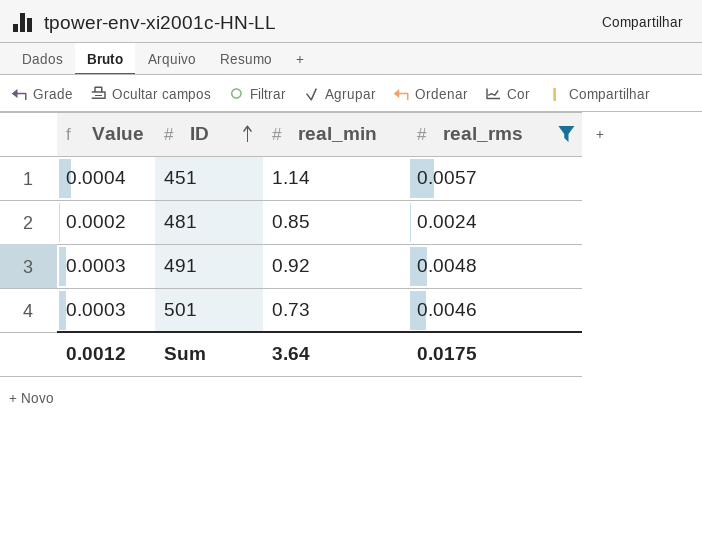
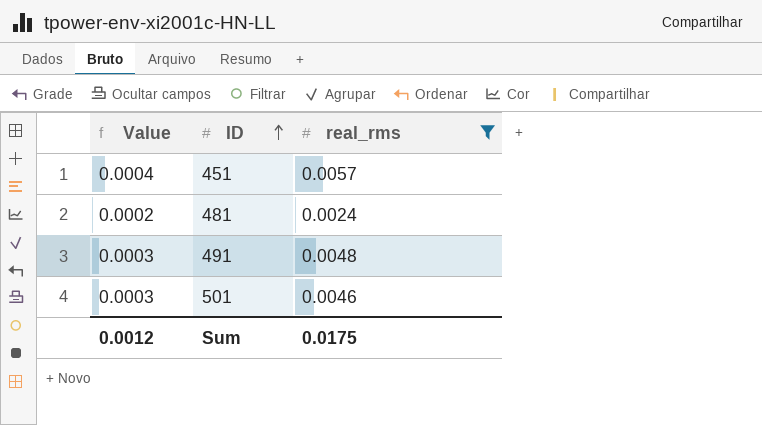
column real_min | position: 3 -> none

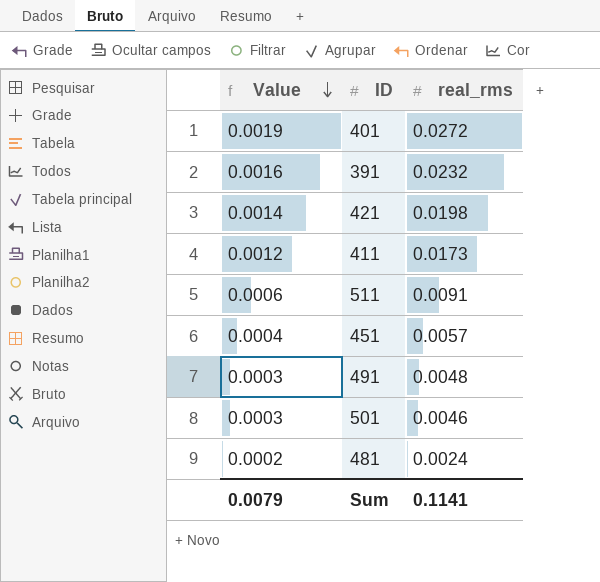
filter: real_rms <= 0.0057 -> none
row order: ID ascending -> Value descending
Sum | Value: 0.0012 -> 0.0079
Sum | real_rms: 0.0175 -> 0.1141

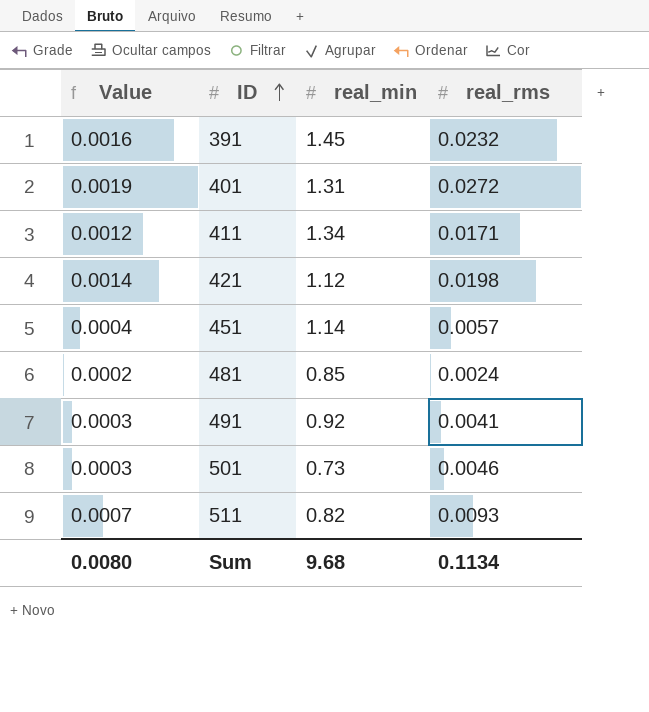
row order: Value descending -> ID ascending
column real_min | position: none -> 3
411 | real_rms: 0.0173 -> 0.0171
491 | real_rms: 0.0048 -> 0.0041
511 | Value: 0.0006 -> 0.0007
511 | real_rms: 0.0091 -> 0.0093
Sum | Value: 0.0079 -> 0.0080
Sum | real_rms: 0.1141 -> 0.1134

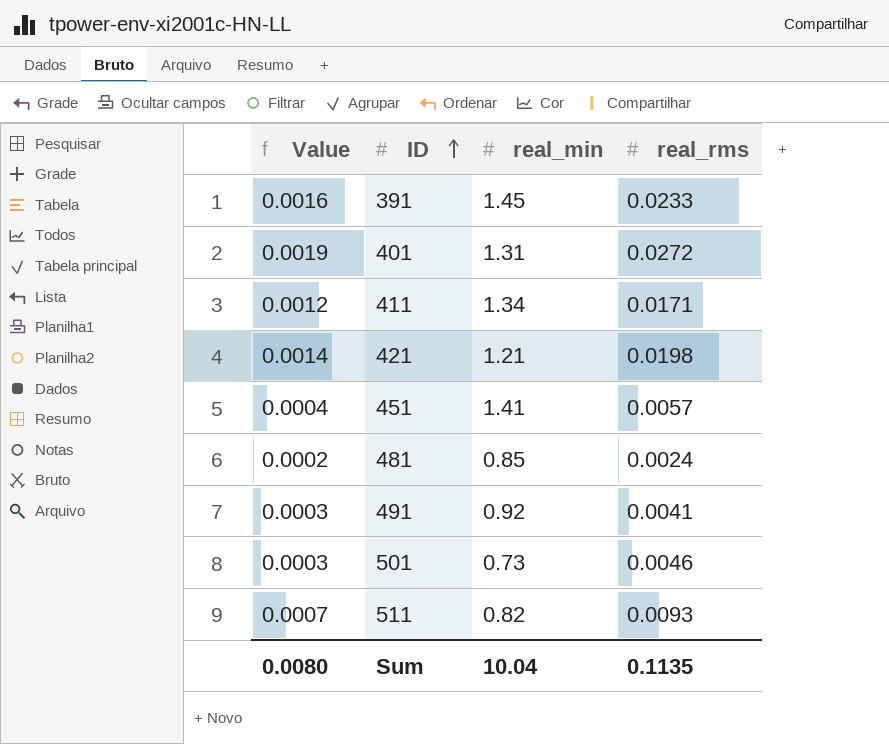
391 | real_rms: 0.0232 -> 0.0233
421 | real_min: 1.12 -> 1.21
451 | real_min: 1.14 -> 1.41
Sum | real_min: 9.68 -> 10.04
Sum | real_rms: 0.1134 -> 0.1135

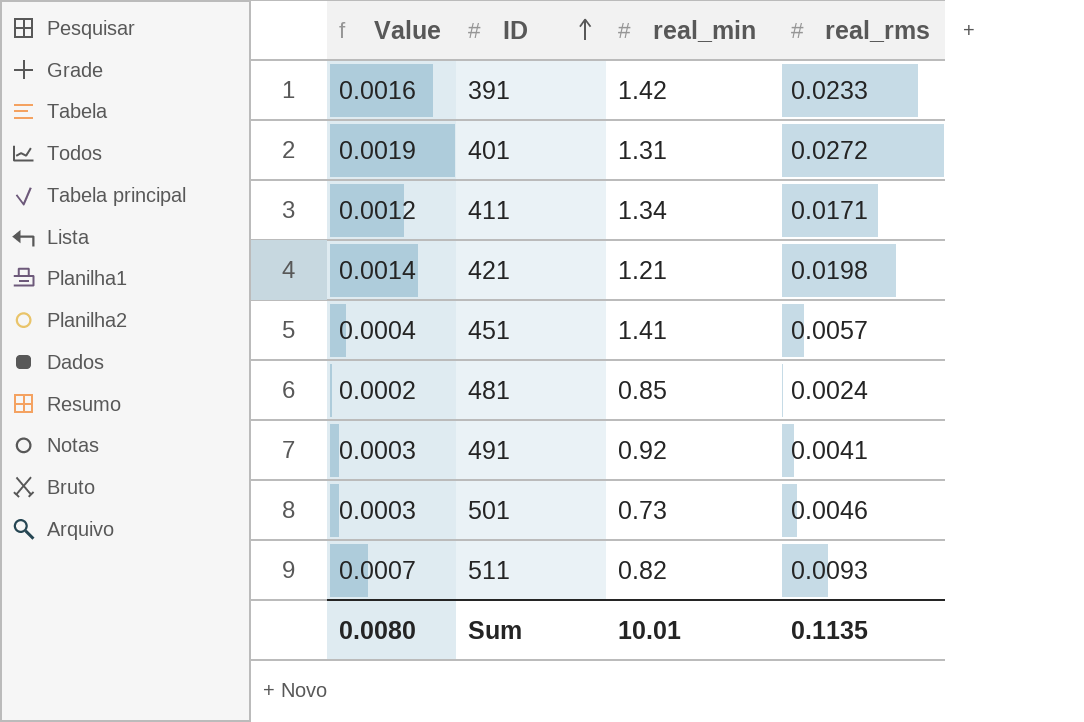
391 | real_min: 1.45 -> 1.42
Sum | real_min: 10.04 -> 10.01

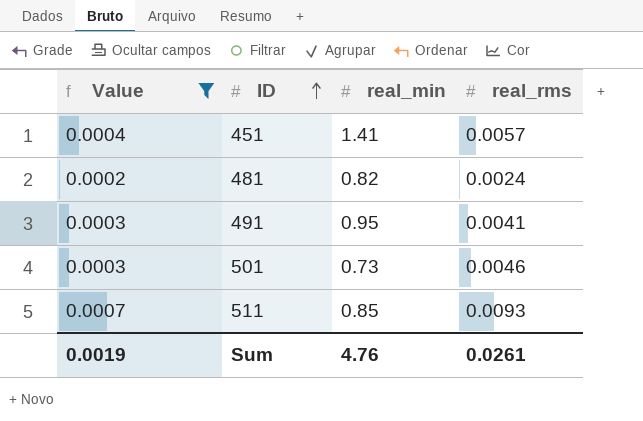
filter: none -> Value <= 0.0007
481 | real_min: 0.85 -> 0.82
491 | real_min: 0.92 -> 0.95
511 | real_min: 0.82 -> 0.85
Sum | Value: 0.0080 -> 0.0019
Sum | real_min: 10.01 -> 4.76
Sum | real_rms: 0.1135 -> 0.0261

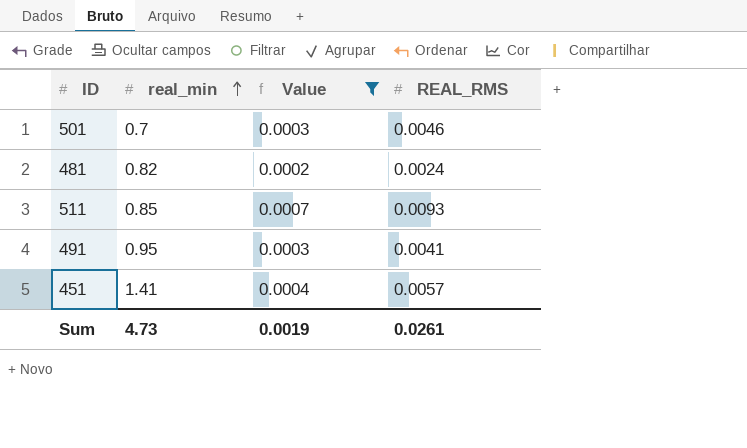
row order: ID ascending -> real_min ascending
column Value | position: 1 -> 3
column name: real_rms -> REAL_RMS
501 | real_min: 0.73 -> 0.7
Sum | real_min: 4.76 -> 4.73

